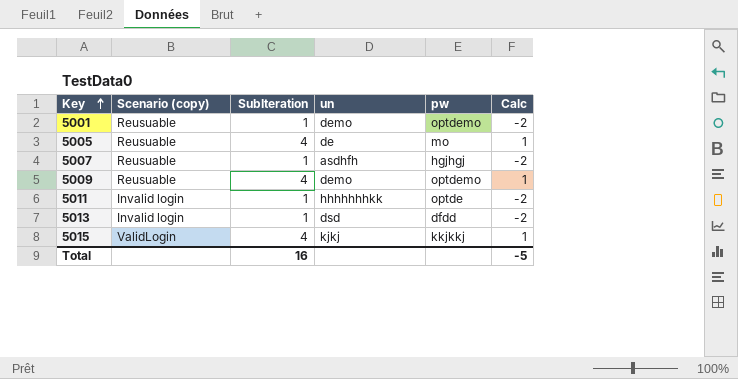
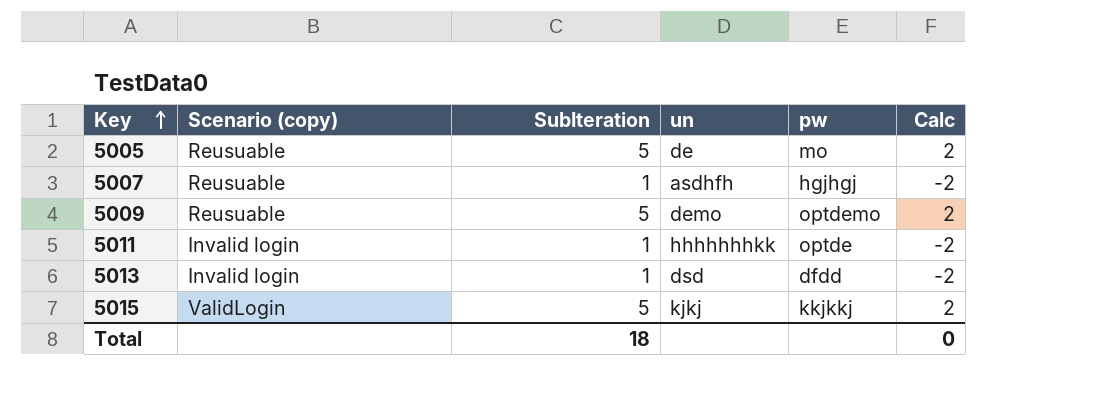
row 5001: Reusuable | 1 | demo | optdemo | -2 -> none
5005 | SubIteration: 4 -> 5
5005 | Calc: 1 -> 2
5009 | SubIteration: 4 -> 5
5009 | Calc: 1 -> 2
5015 | SubIteration: 4 -> 5
5015 | Calc: 1 -> 2
Total | SubIteration: 16 -> 18
Total | Calc: -5 -> 0

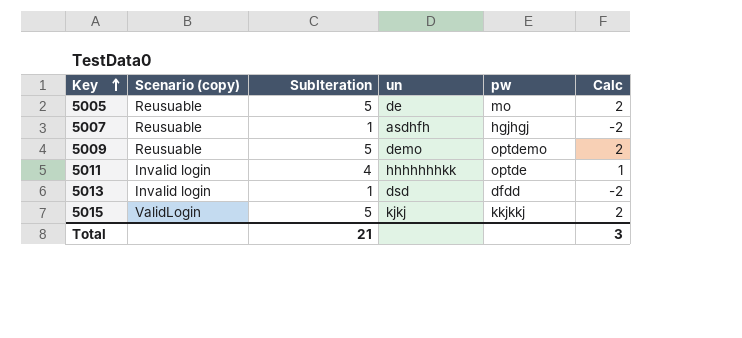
5011 | SubIteration: 1 -> 4
5011 | Calc: -2 -> 1
Total | SubIteration: 18 -> 21
Total | Calc: 0 -> 3

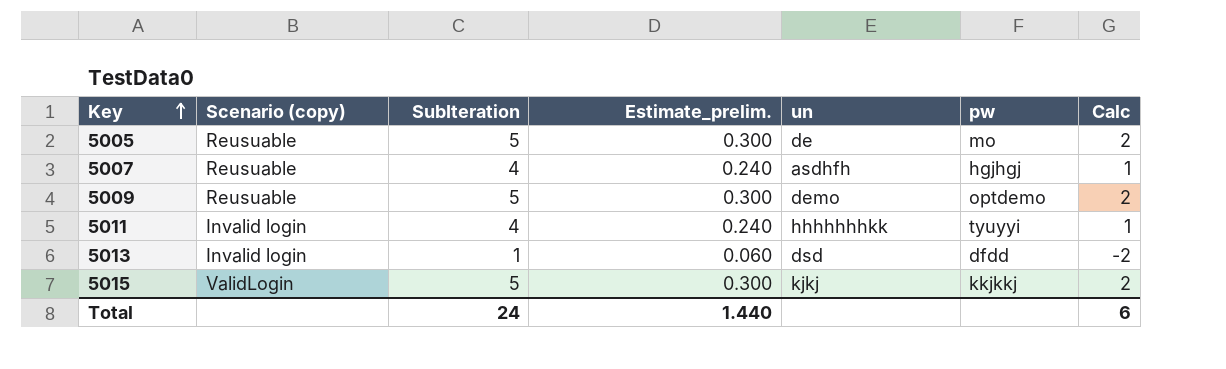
column Estimate_prelim. | formula: none -> [SubIteration] * 0.06
5007 | SubIteration: 1 -> 4
5007 | Calc: -2 -> 1
5011 | pw: optde -> tyuyyi
Total | SubIteration: 21 -> 24
Total | Calc: 3 -> 6

